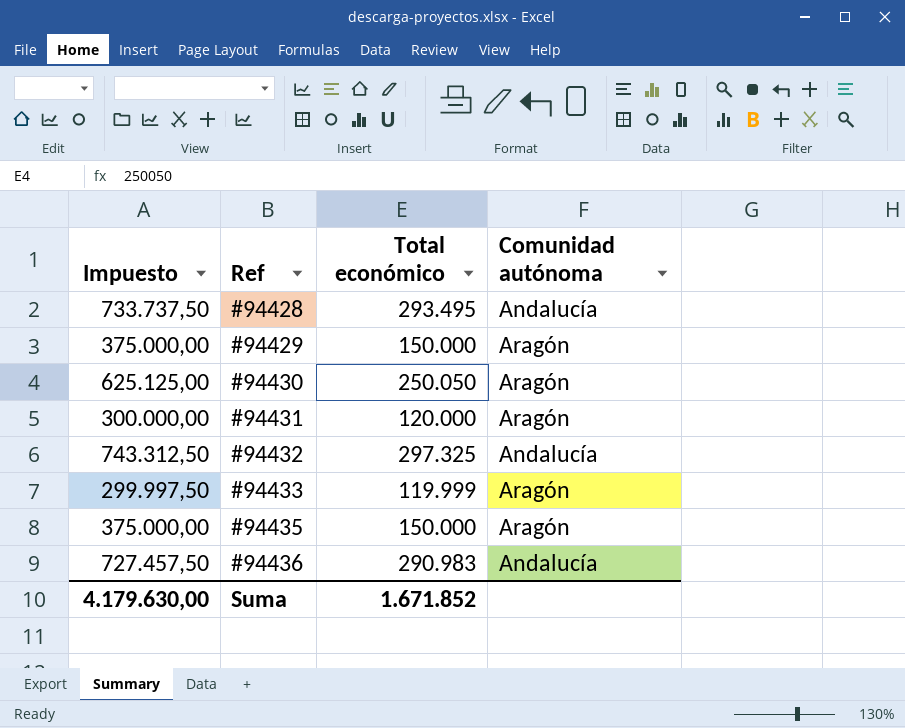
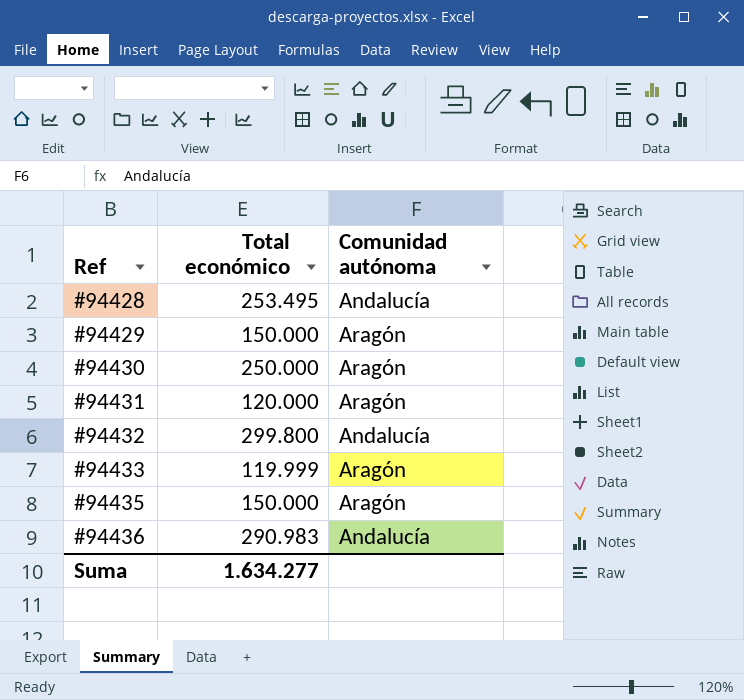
column Impuesto | formula: [Total económico] * 2,5 -> none
#94428 | Total económico: 293.495 -> 253.495
#94430 | Total económico: 250.050 -> 250.000
#94432 | Total económico: 297.325 -> 299.800
Suma | Total económico: 1.671.852 -> 1.634.277

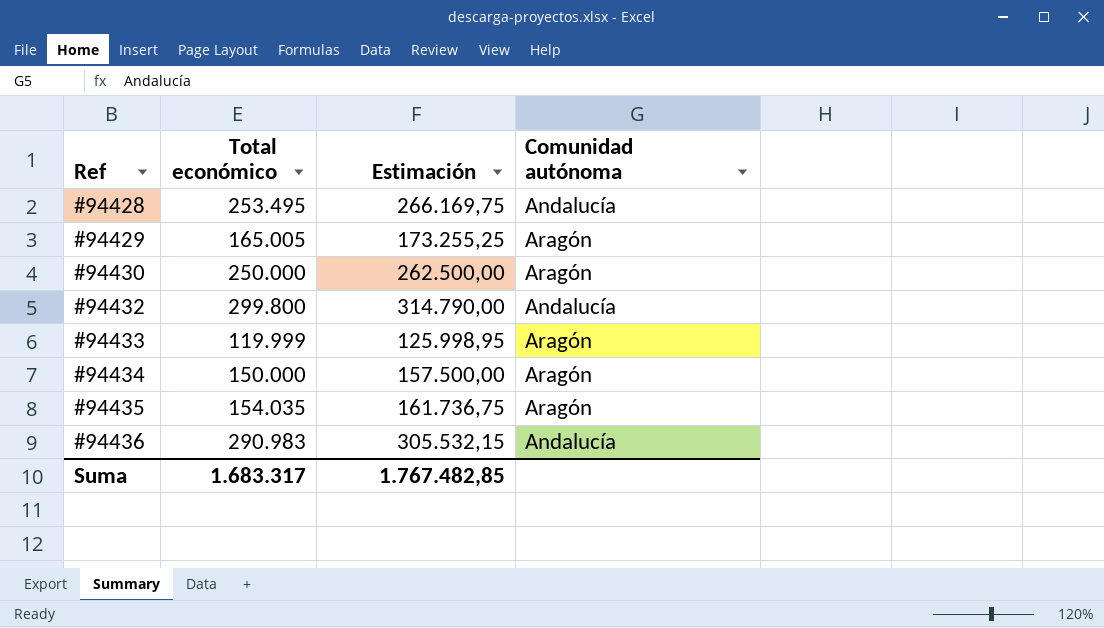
column Estimación | formula: none -> [Total económico] * 1,05
row #94431: 120.000 | Aragón -> none
#94429 | Total económico: 150.000 -> 165.005
row #94434: none -> 150.000 | 157.500,00 | Aragón
#94435 | Total económico: 150.000 -> 154.035
Suma | Total económico: 1.634.277 -> 1.683.317

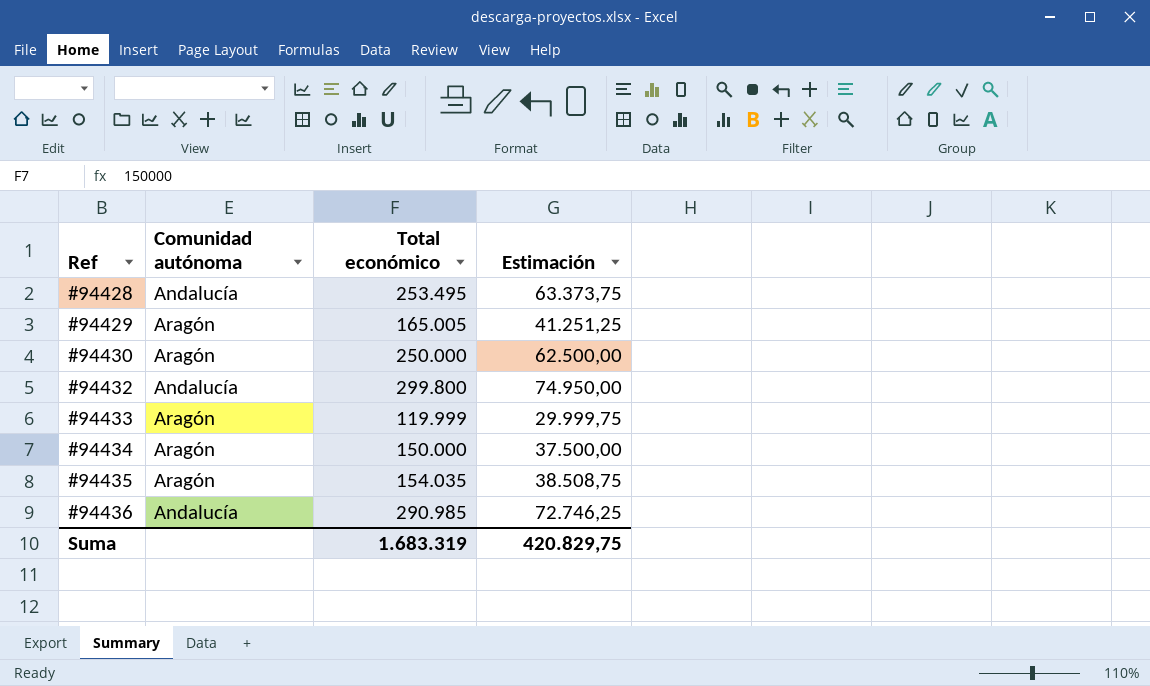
column Comunidad autónoma | position: 4 -> 2
column Estimación | formula: [Total económico] * 1,05 -> [Total económico] * 0,25
#94436 | Total económico: 290.983 -> 290.985
Suma | Total económico: 1.683.317 -> 1.683.319
Suma | Estimación: 1.767.482,85 -> 420.829,75

